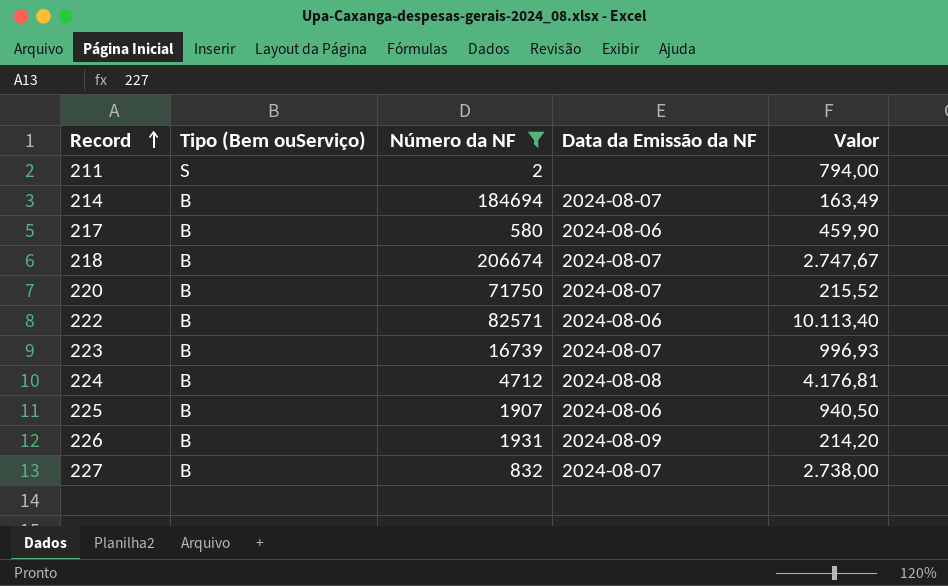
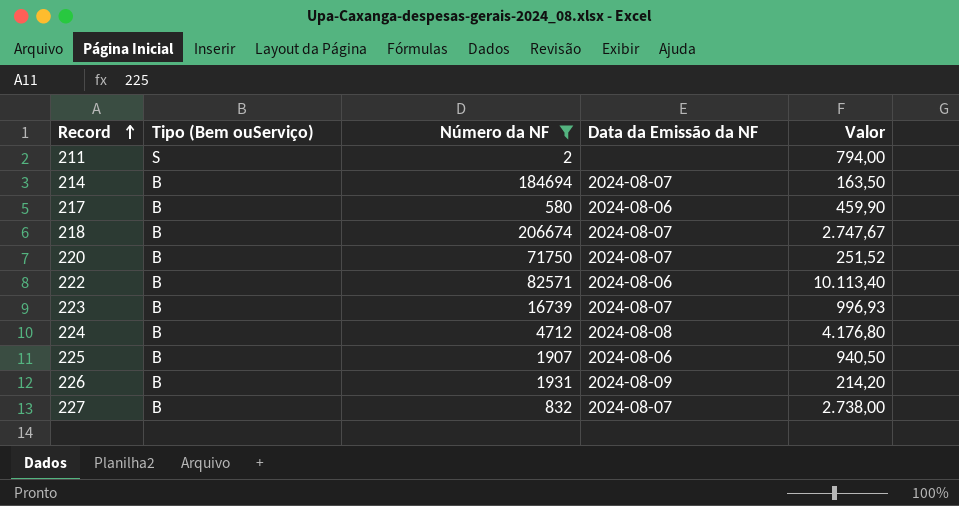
214 | Valor: 163,49 -> 163,50
220 | Valor: 215,52 -> 251,52
224 | Valor: 4.176,81 -> 4.176,80

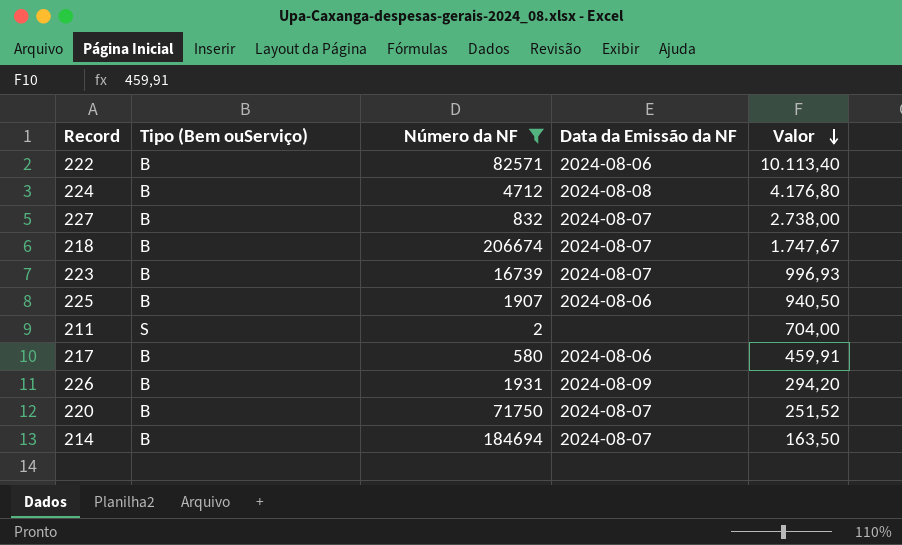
row order: Record ascending -> Valor descending
218 | Valor: 2.747,67 -> 1.747,67
211 | Valor: 794,00 -> 704,00
217 | Valor: 459,90 -> 459,91
226 | Valor: 214,20 -> 294,20

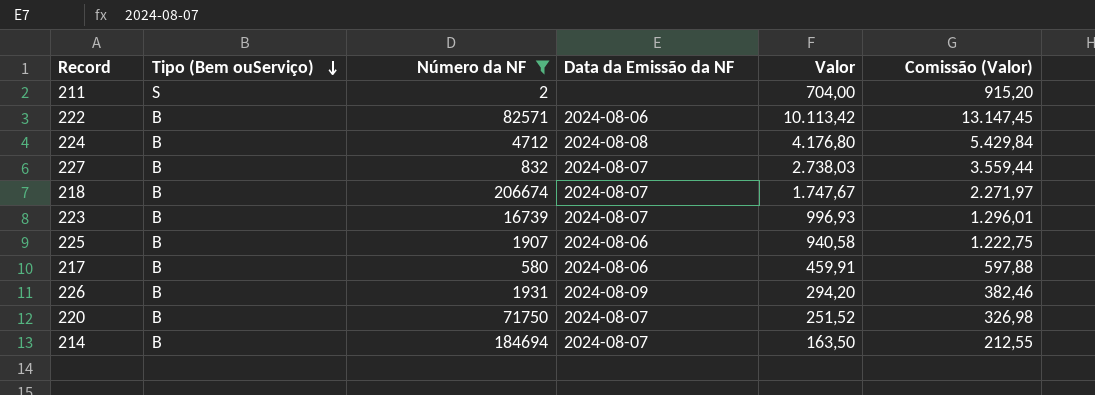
row order: Valor descending -> Tipo (Bem ouServiço) descending
column Comissão (Valor) | formula: none -> [Valor] * 1,3
222 | Valor: 10.113,40 -> 10.113,42
227 | Valor: 2.738,00 -> 2.738,03
225 | Valor: 940,50 -> 940,58

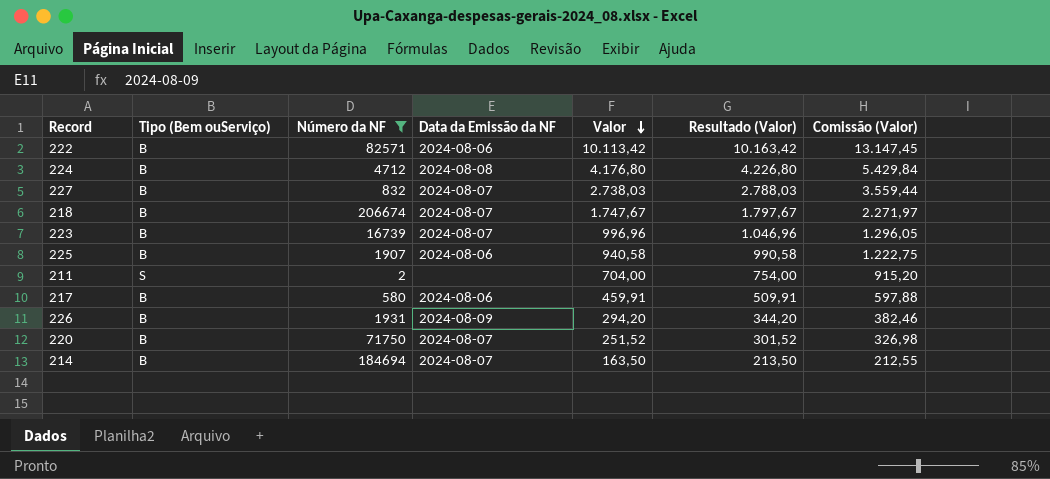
row order: Tipo (Bem ouServiço) descending -> Valor descending
column Resultado (Valor) | formula: none -> [Valor] + 50
223 | Valor: 996,93 -> 996,96
223 | Comissão (Valor): 1.296,01 -> 1.296,05

